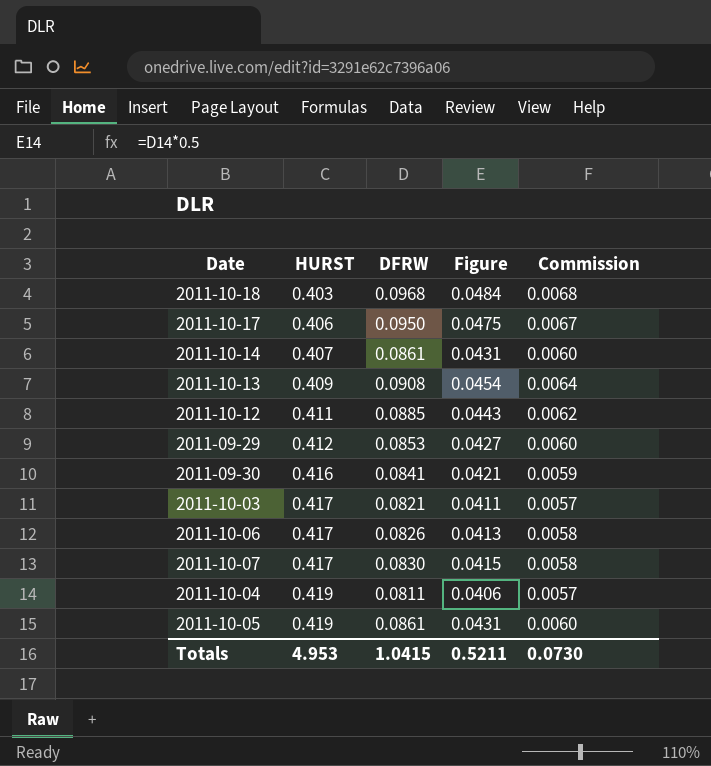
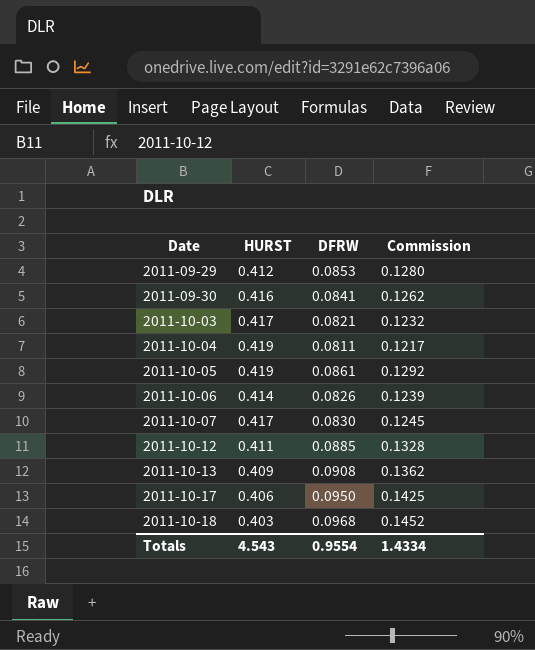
row order: HURST ascending -> Date ascending
column Figure | formula: [DFRW] * 0.5 -> none
column Commission | formula: [DFRW] * 0.07 -> [DFRW] * 1.5
row 2011-10-14: 0.407 | 0.0861 | 0.0431 | 0.0060 -> none
2011-10-06 | HURST: 0.417 -> 0.414
Totals | HURST: 4.953 -> 4.543
Totals | DFRW: 1.0415 -> 0.9554
Totals | Commission: 0.0730 -> 1.4334

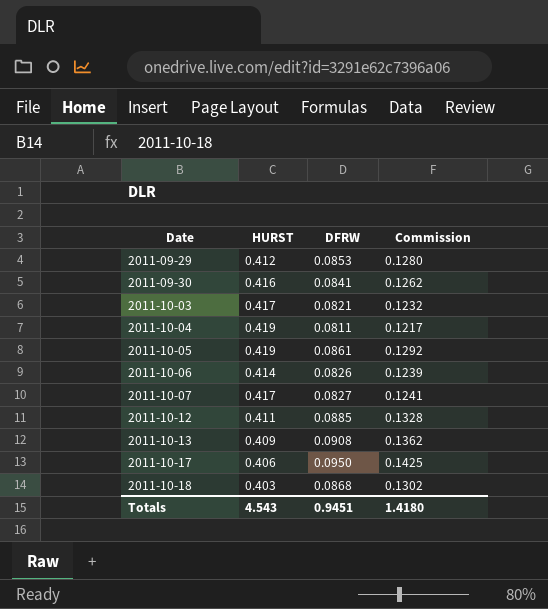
2011-10-07 | DFRW: 0.0830 -> 0.0827
2011-10-07 | Commission: 0.1245 -> 0.1241
2011-10-18 | DFRW: 0.0968 -> 0.0868
2011-10-18 | Commission: 0.1452 -> 0.1302
Totals | DFRW: 0.9554 -> 0.9451
Totals | Commission: 1.4334 -> 1.4180

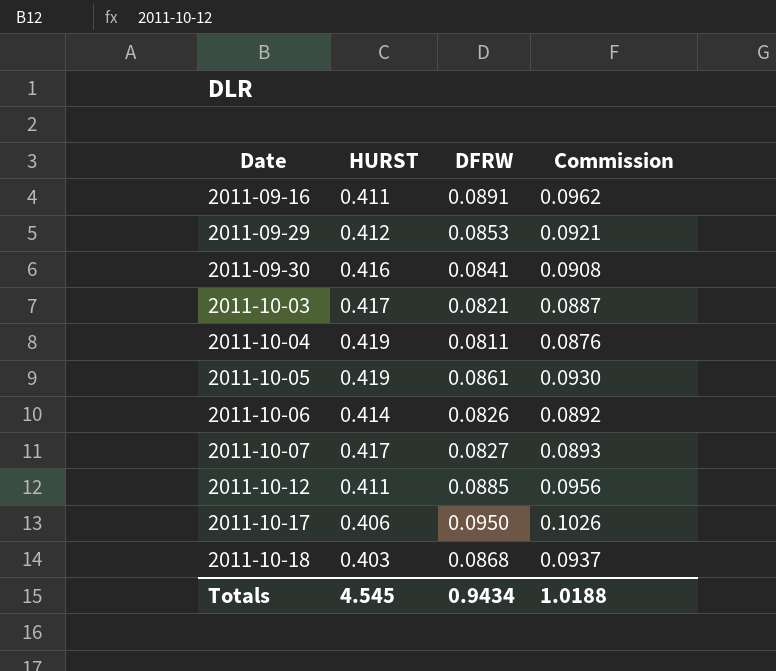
column Commission | formula: [DFRW] * 1.5 -> [DFRW] * 1.08
row 2011-10-13: 0.409 | 0.0908 | 0.1362 -> none
row 2011-09-16: none -> 0.411 | 0.0891 | 0.0962
Totals | HURST: 4.543 -> 4.545
Totals | DFRW: 0.9451 -> 0.9434
Totals | Commission: 1.4180 -> 1.0188

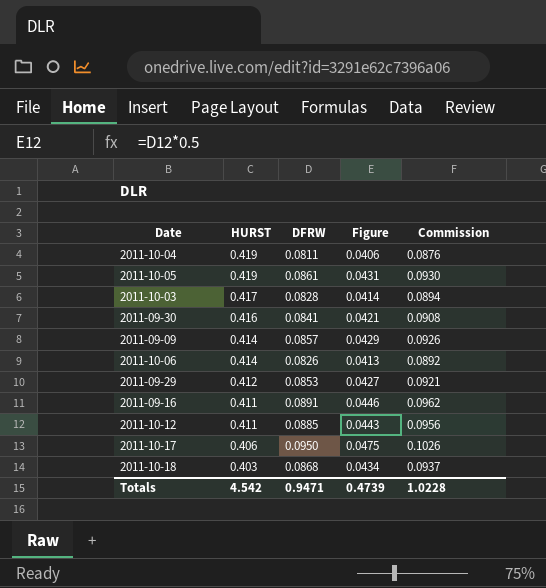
row order: Date ascending -> HURST descending
column Figure | formula: none -> [DFRW] * 0.5
row 2011-10-07: 0.417 | 0.0827 | 0.0893 -> none
2011-10-03 | DFRW: 0.0821 -> 0.0828
2011-10-03 | Commission: 0.0887 -> 0.0894
row 2011-09-09: none -> 0.414 | 0.0857 | 0.0429 | 0.0926
Totals | HURST: 4.545 -> 4.542
Totals | DFRW: 0.9434 -> 0.9471
Totals | Commission: 1.0188 -> 1.0228

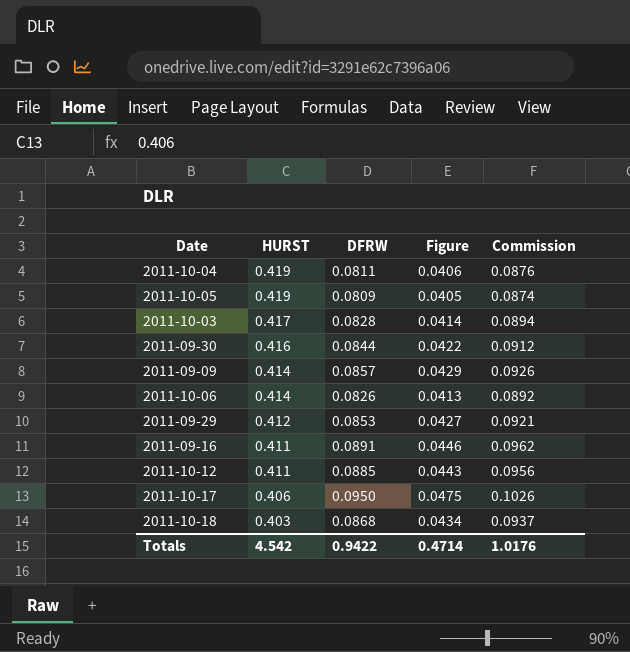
2011-10-05 | DFRW: 0.0861 -> 0.0809
2011-10-05 | Figure: 0.0431 -> 0.0405
2011-10-05 | Commission: 0.0930 -> 0.0874
2011-09-30 | DFRW: 0.0841 -> 0.0844
2011-09-30 | Figure: 0.0421 -> 0.0422
2011-09-30 | Commission: 0.0908 -> 0.0912
Totals | DFRW: 0.9471 -> 0.9422
Totals | Figure: 0.4739 -> 0.4714
Totals | Commission: 1.0228 -> 1.0176

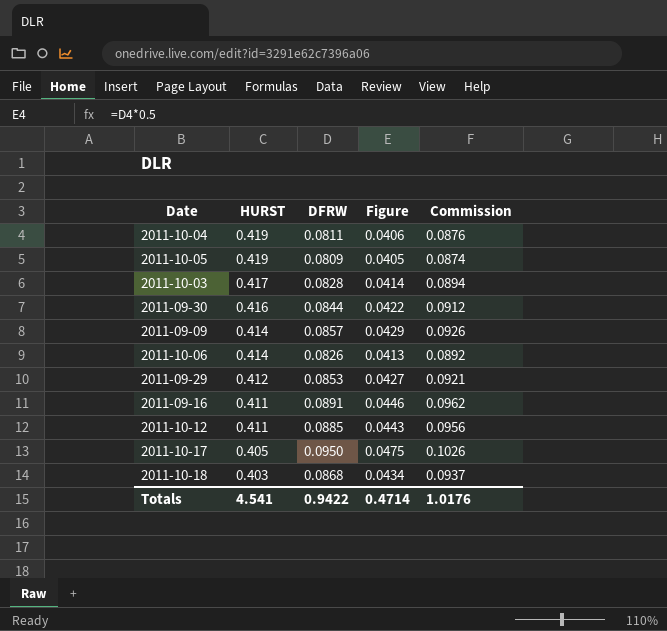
2011-10-17 | HURST: 0.406 -> 0.405
Totals | HURST: 4.542 -> 4.541

